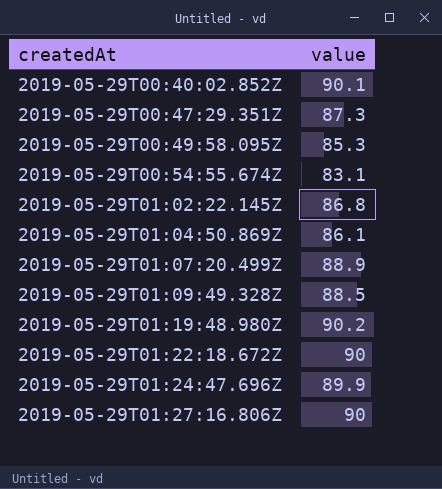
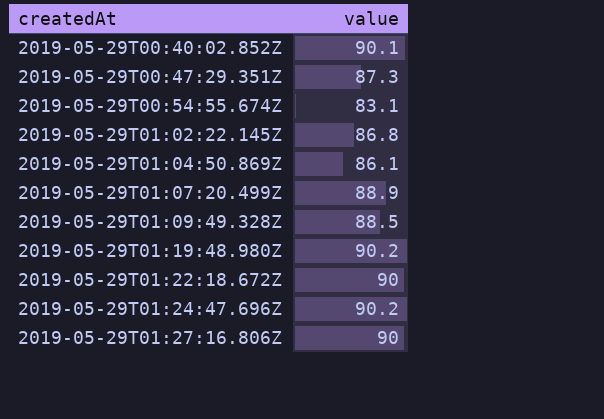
row 2019-05-29T00:49:58.095Z: 85.3 -> none
2019-05-29T01:24:47.696Z | value: 89.9 -> 90.2

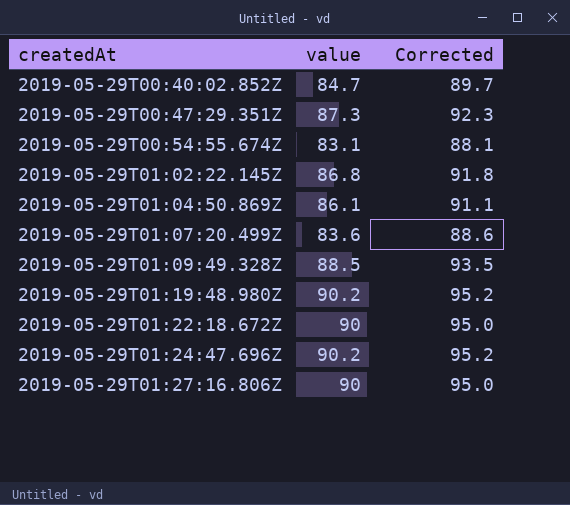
column Corrected | formula: none -> [value] + 5
2019-05-29T00:40:02.852Z | value: 90.1 -> 84.7
2019-05-29T01:07:20.499Z | value: 88.9 -> 83.6

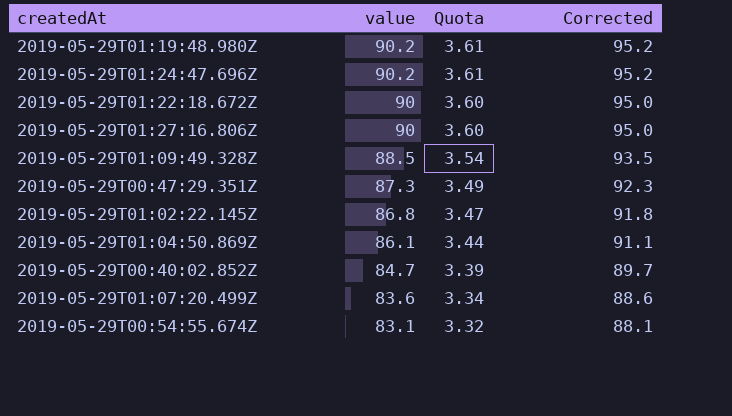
row order: createdAt ascending -> value descending
column Quota | formula: none -> [value] * 0.04

